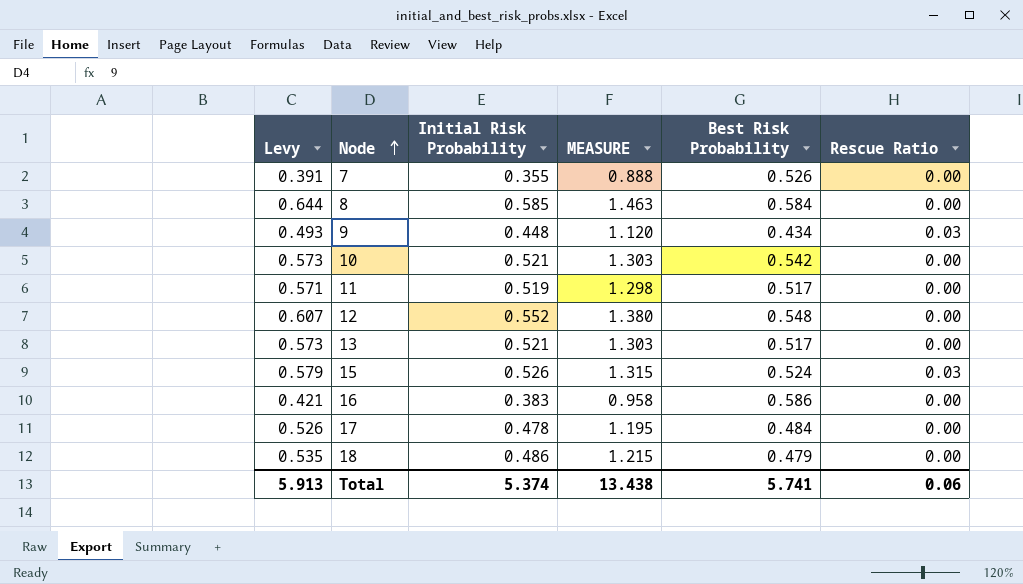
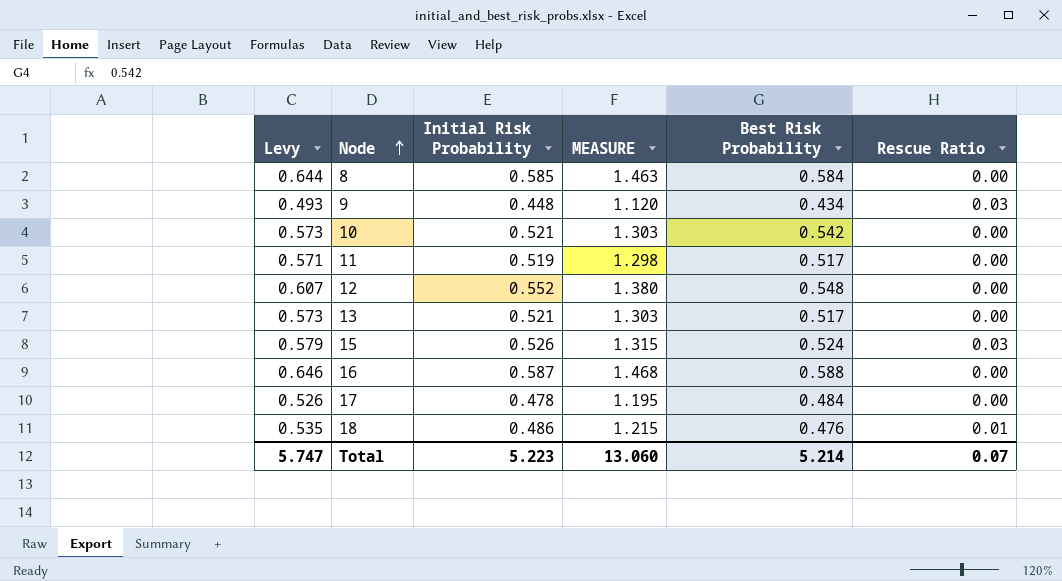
row 7: 0.391 | 0.355 | 0.888 | 0.526 | 0.00 -> none
16 | Levy: 0.421 -> 0.646
16 | Initial Risk Probability: 0.383 -> 0.587
16 | MEASURE: 0.958 -> 1.468
16 | Best Risk Probability: 0.586 -> 0.588
18 | Best Risk Probability: 0.479 -> 0.476
18 | Rescue Ratio: 0.00 -> 0.01
Total | Levy: 5.913 -> 5.747
Total | Initial Risk Probability: 5.374 -> 5.223
Total | MEASURE: 13.438 -> 13.060
Total | Best Risk Probability: 5.741 -> 5.214
Total | Rescue Ratio: 0.06 -> 0.07

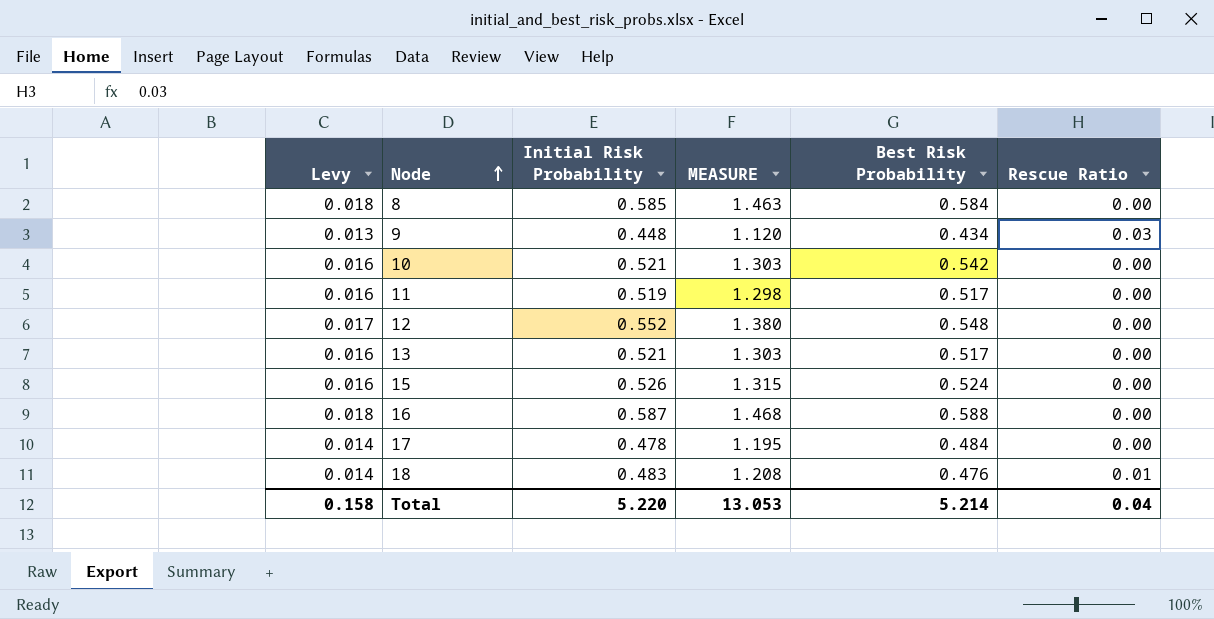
column Levy | formula: [Initial Risk Probability] * 1.1 -> [Initial Risk Probability] * 0.03
15 | Rescue Ratio: 0.03 -> 0.00
18 | Initial Risk Probability: 0.486 -> 0.483
18 | MEASURE: 1.215 -> 1.208
Total | Levy: 5.747 -> 0.158
Total | Initial Risk Probability: 5.223 -> 5.220
Total | MEASURE: 13.060 -> 13.053
Total | Rescue Ratio: 0.07 -> 0.04

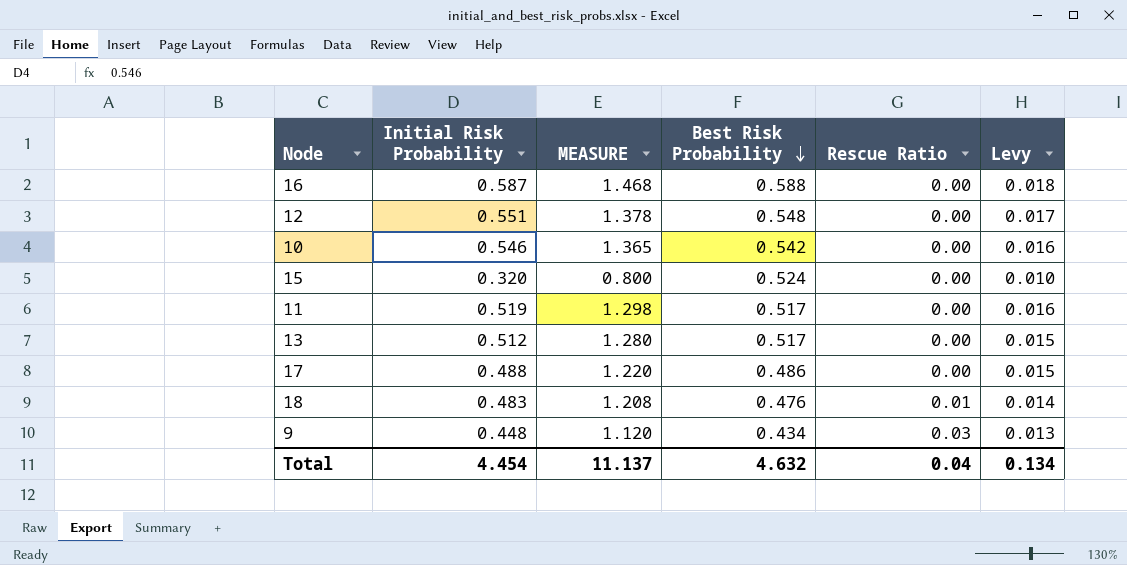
row order: Node ascending -> Best Risk Probability descending
column Levy | position: 1 -> 6
row 8: 0.018 | 0.585 | 1.463 | 0.584 | 0.00 -> none
12 | Initial Risk Probability: 0.552 -> 0.551
12 | MEASURE: 1.380 -> 1.378
10 | Initial Risk Probability: 0.521 -> 0.546
10 | MEASURE: 1.303 -> 1.365
15 | Initial Risk Probability: 0.526 -> 0.320
15 | MEASURE: 1.315 -> 0.800
15 | Levy: 0.016 -> 0.010
13 | Initial Risk Probability: 0.521 -> 0.512
13 | MEASURE: 1.303 -> 1.280
13 | Levy: 0.016 -> 0.015
17 | Initial Risk Probability: 0.478 -> 0.488
17 | MEASURE: 1.195 -> 1.220
17 | Best Risk Probability: 0.484 -> 0.486
17 | Levy: 0.014 -> 0.015
Total | Initial Risk Probability: 5.220 -> 4.454
Total | MEASURE: 13.053 -> 11.137
Total | Best Risk Probability: 5.214 -> 4.632
Total | Levy: 0.158 -> 0.134

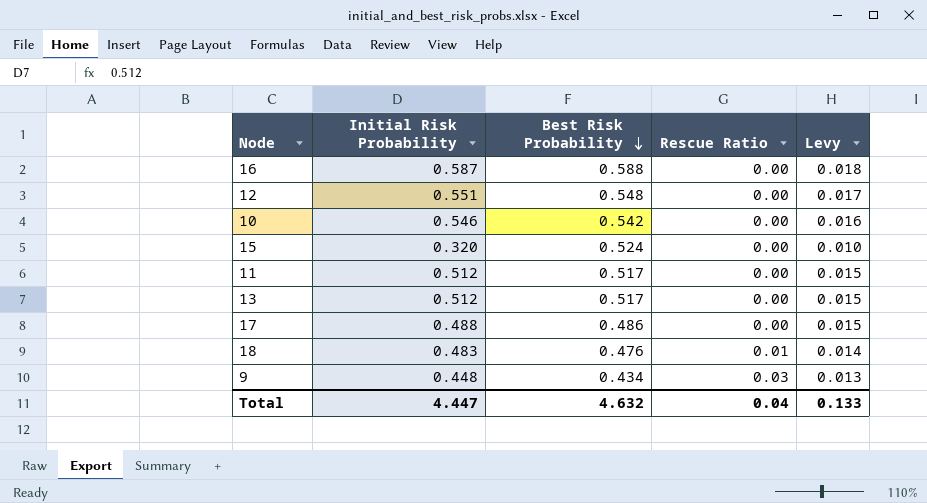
column MEASURE | formula: [Initial Risk Probability] * 2.5 -> none
11 | Initial Risk Probability: 0.519 -> 0.512
11 | Levy: 0.016 -> 0.015
Total | Initial Risk Probability: 4.454 -> 4.447
Total | Levy: 0.134 -> 0.133

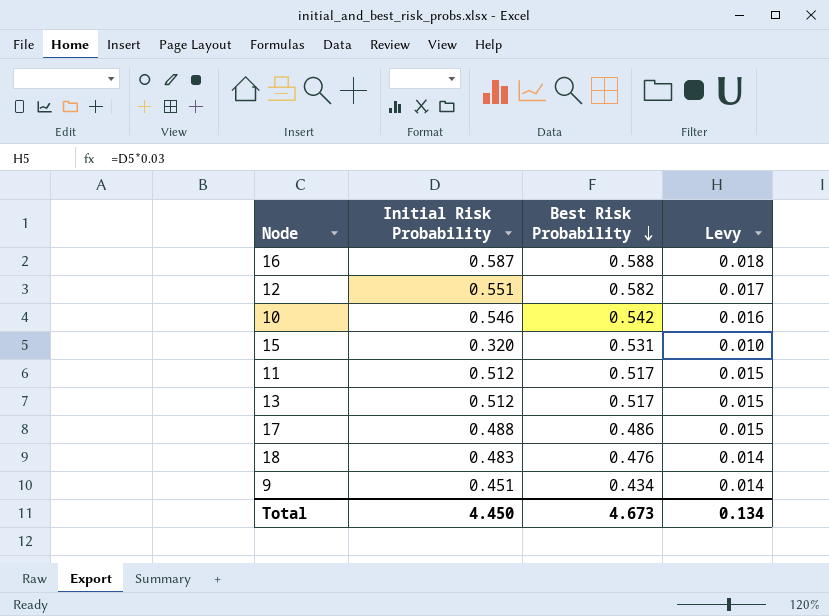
column Rescue Ratio | position: 4 -> none
12 | Best Risk Probability: 0.548 -> 0.582
15 | Best Risk Probability: 0.524 -> 0.531
9 | Initial Risk Probability: 0.448 -> 0.451
9 | Levy: 0.013 -> 0.014
Total | Initial Risk Probability: 4.447 -> 4.450
Total | Best Risk Probability: 4.632 -> 4.673
Total | Levy: 0.133 -> 0.134

